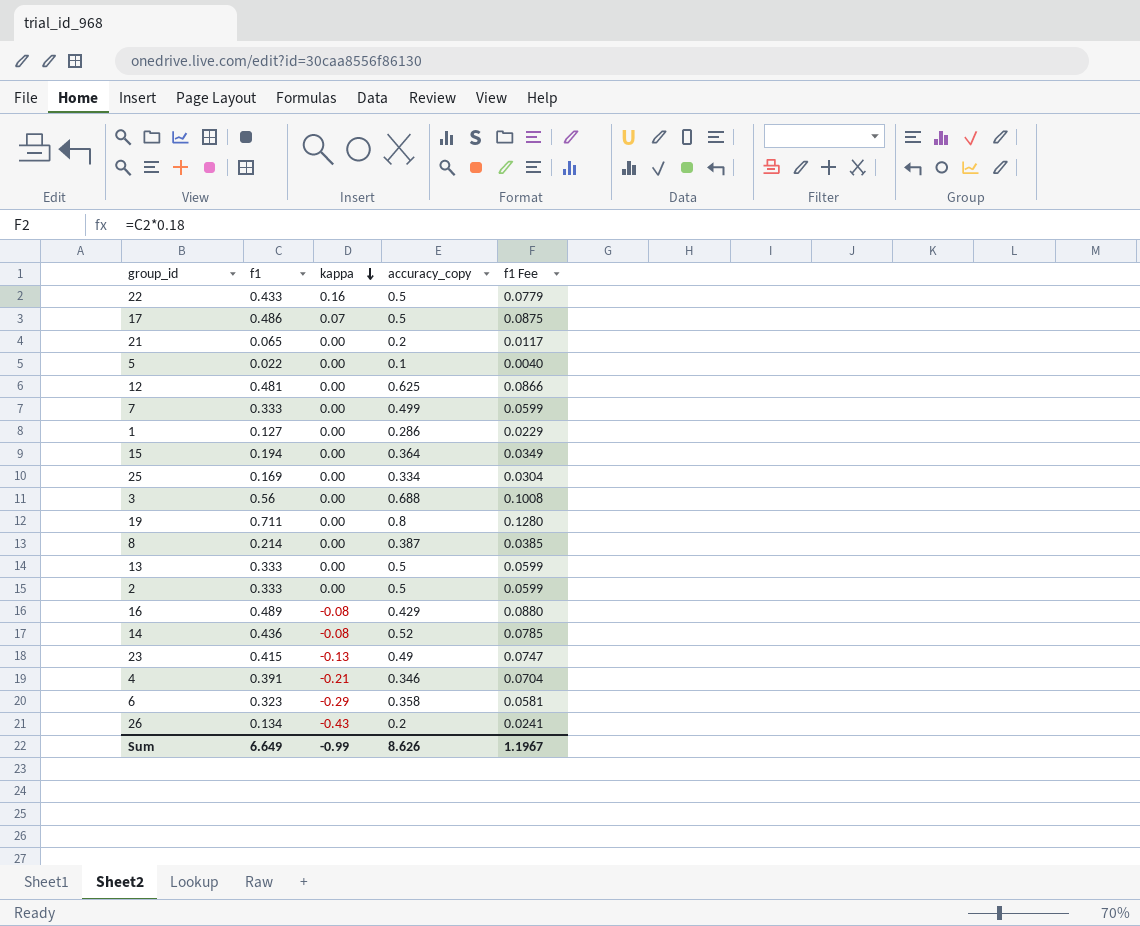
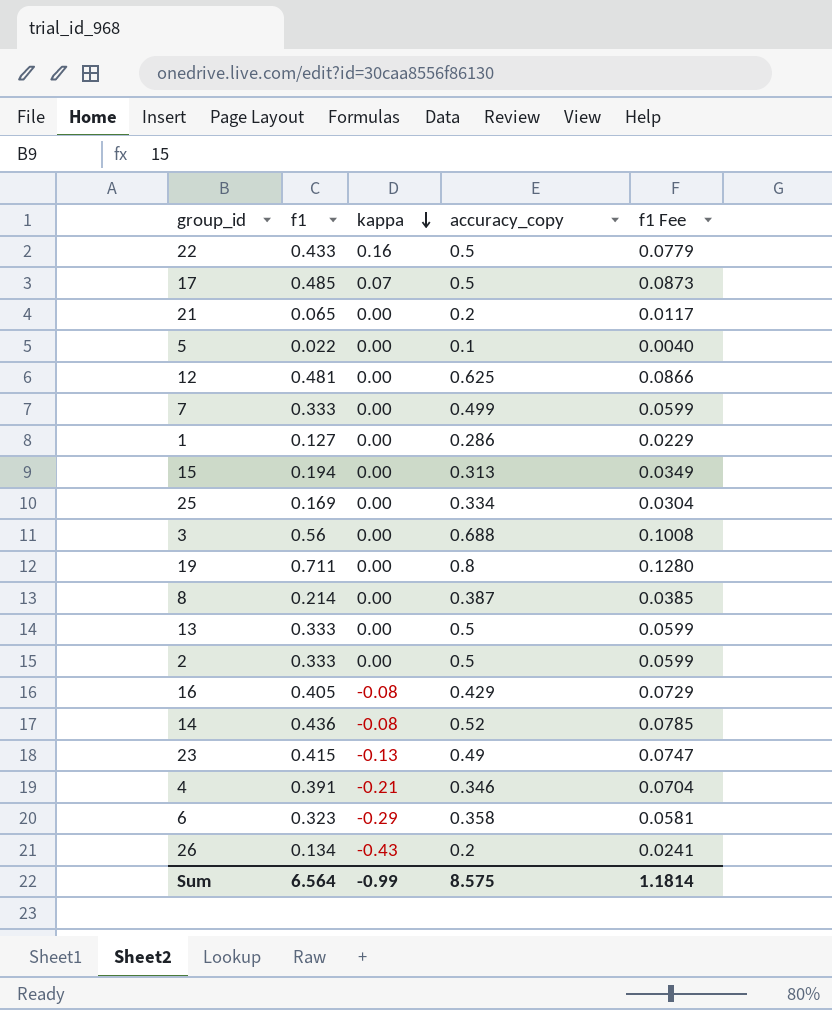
17 | f1: 0.486 -> 0.485
17 | f1 Fee: 0.0875 -> 0.0873
15 | accuracy_copy: 0.364 -> 0.313
16 | f1: 0.489 -> 0.405
16 | f1 Fee: 0.0880 -> 0.0729
Sum | f1: 6.649 -> 6.564
Sum | accuracy_copy: 8.626 -> 8.575
Sum | f1 Fee: 1.1967 -> 1.1814

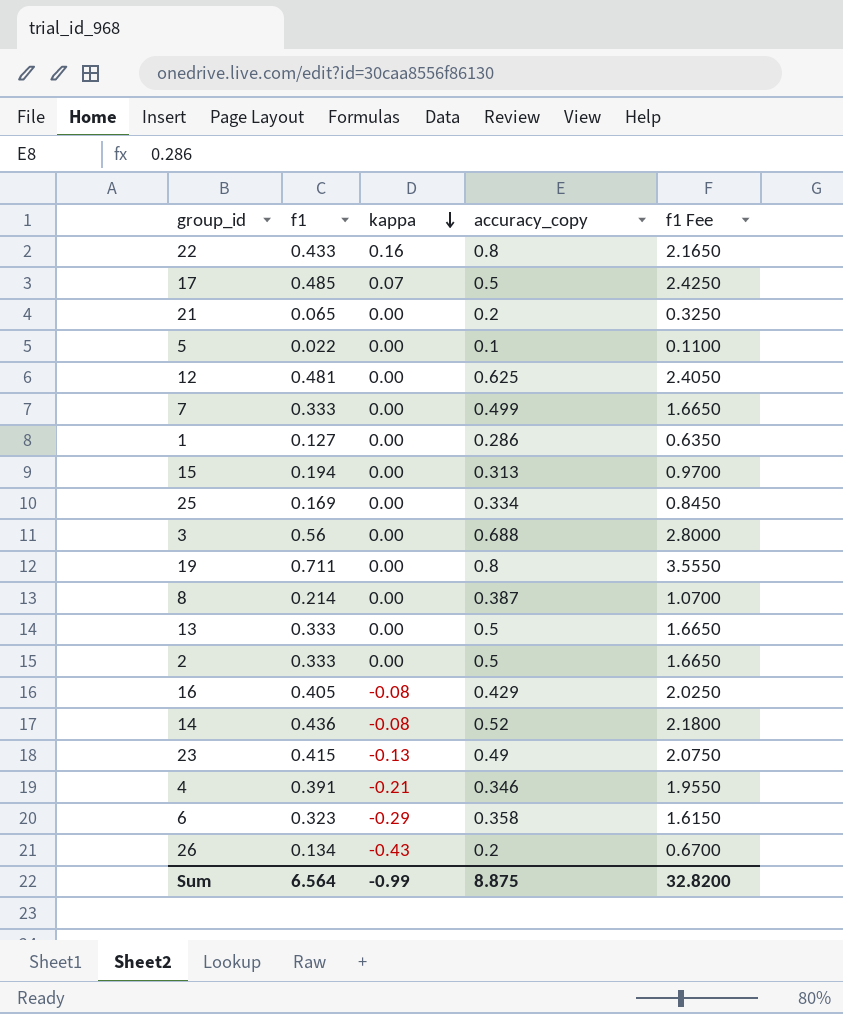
column f1 Fee | formula: [f1] * 0.18 -> [f1] * 5
22 | accuracy_copy: 0.5 -> 0.8
Sum | accuracy_copy: 8.575 -> 8.875
Sum | f1 Fee: 1.1814 -> 32.8200

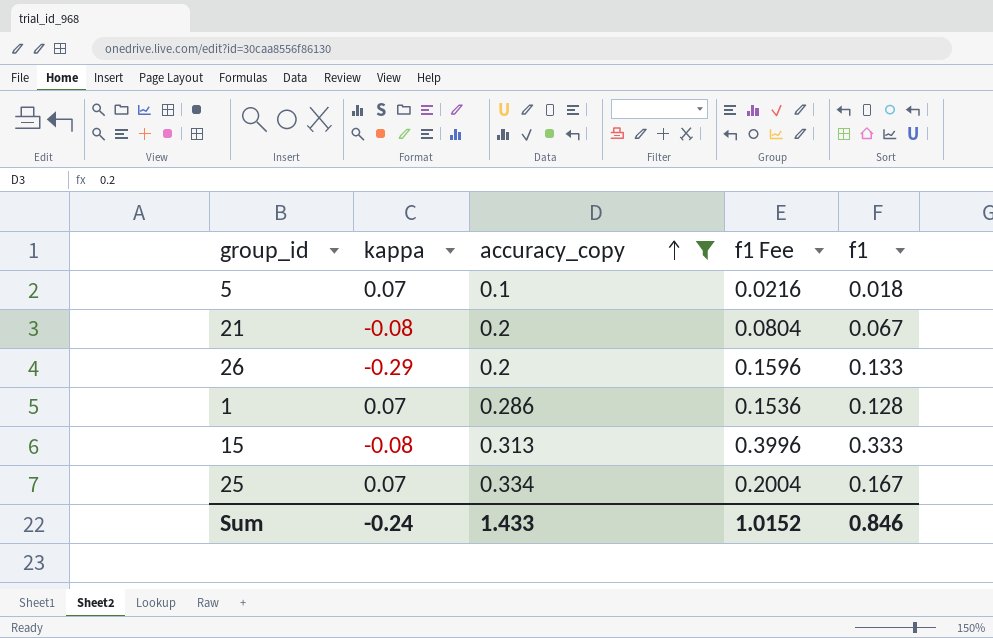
filter: none -> accuracy_copy <= 0.334
row order: kappa descending -> accuracy_copy ascending
column f1 Fee | formula: [f1] * 5 -> [f1] * 1.2
column f1 | position: 2 -> 5
5 | kappa: 0.00 -> 0.07
5 | f1: 0.022 -> 0.018
21 | kappa: 0.00 -> -0.08
21 | f1: 0.065 -> 0.067
26 | kappa: -0.43 -> -0.29
26 | f1: 0.134 -> 0.133
1 | kappa: 0.00 -> 0.07
1 | f1: 0.127 -> 0.128
15 | kappa: 0.00 -> -0.08
15 | f1: 0.194 -> 0.333
25 | kappa: 0.00 -> 0.07
25 | f1: 0.169 -> 0.167
Sum | kappa: -0.99 -> -0.24
Sum | accuracy_copy: 8.875 -> 1.433
Sum | f1 Fee: 32.8200 -> 1.0152
Sum | f1: 6.564 -> 0.846

